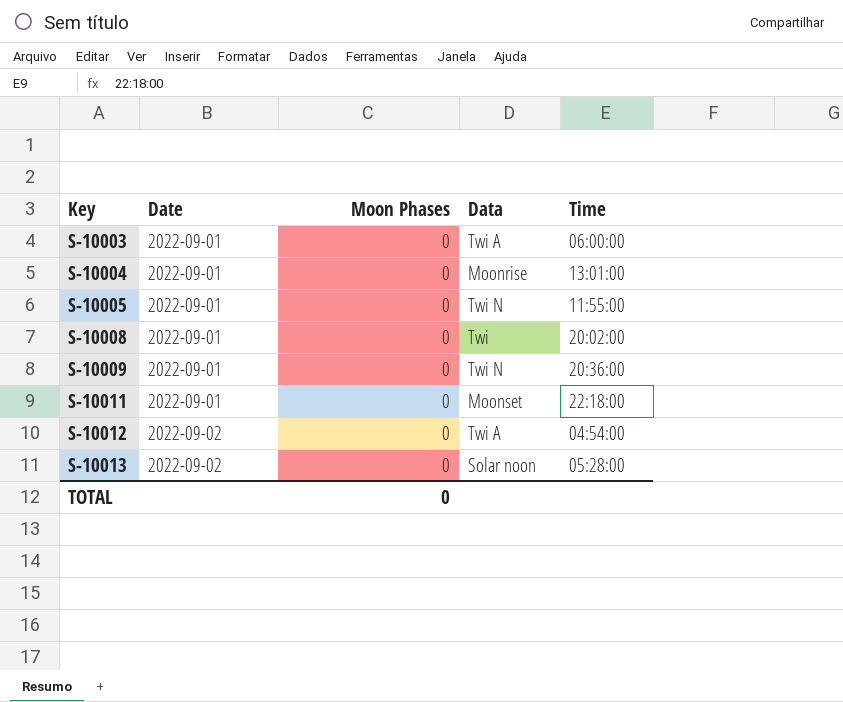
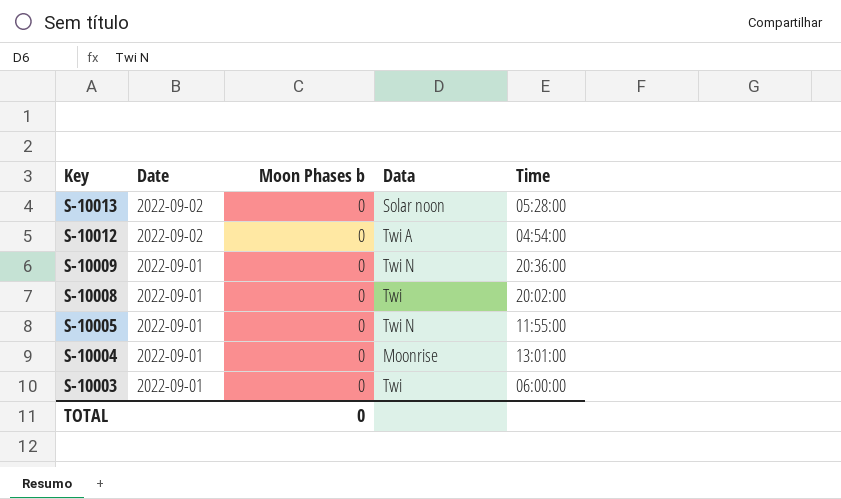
row order: Key ascending -> Key descending
column name: Moon Phases -> Moon Phases b
row S-10011: 2022-09-01 | 0 | Moonset | 22:18:00 -> none
S-10003 | Data: Twi A -> Twi

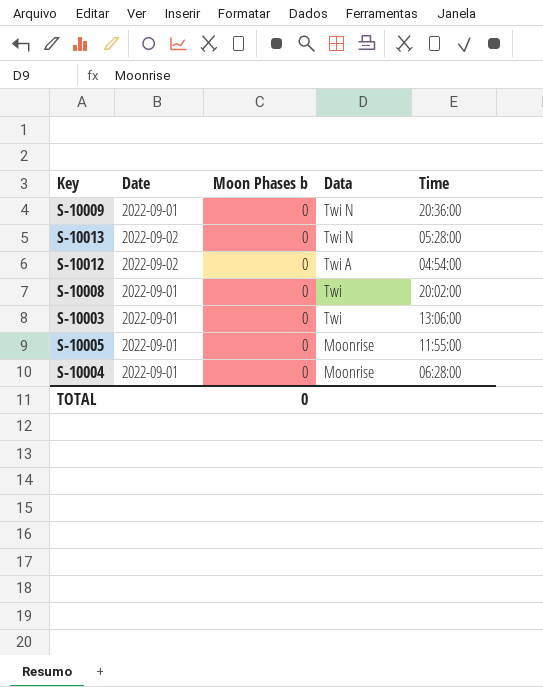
row order: Key descending -> Data descending
S-10013 | Data: Solar noon -> Twi N
S-10003 | Time: 06:00:00 -> 13:06:00
S-10005 | Data: Twi N -> Moonrise
S-10004 | Time: 13:01:00 -> 06:28:00

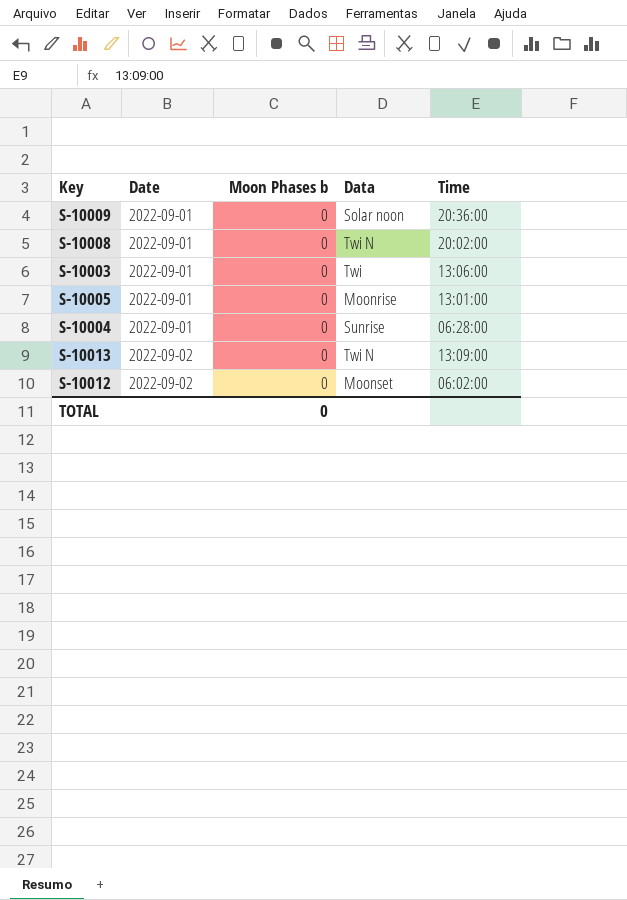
row order: Data descending -> Date ascending
S-10009 | Data: Twi N -> Solar noon
S-10008 | Data: Twi -> Twi N
S-10005 | Time: 11:55:00 -> 13:01:00
S-10004 | Data: Moonrise -> Sunrise
S-10013 | Time: 05:28:00 -> 13:09:00
S-10012 | Data: Twi A -> Moonset
S-10012 | Time: 04:54:00 -> 06:02:00

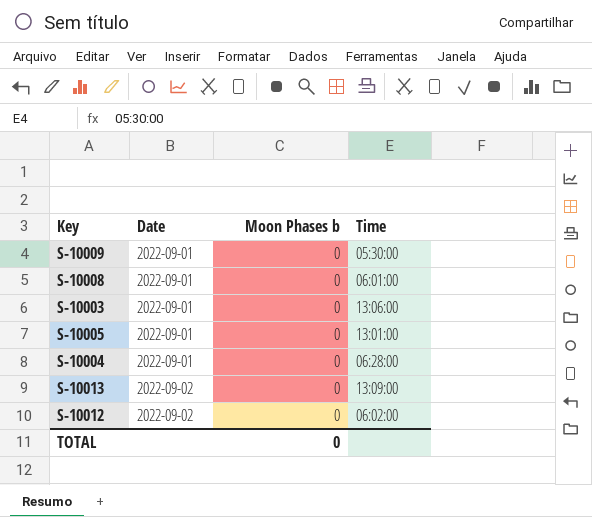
column Data | position: 4 -> none
S-10009 | Time: 20:36:00 -> 05:30:00
S-10008 | Time: 20:02:00 -> 06:01:00

